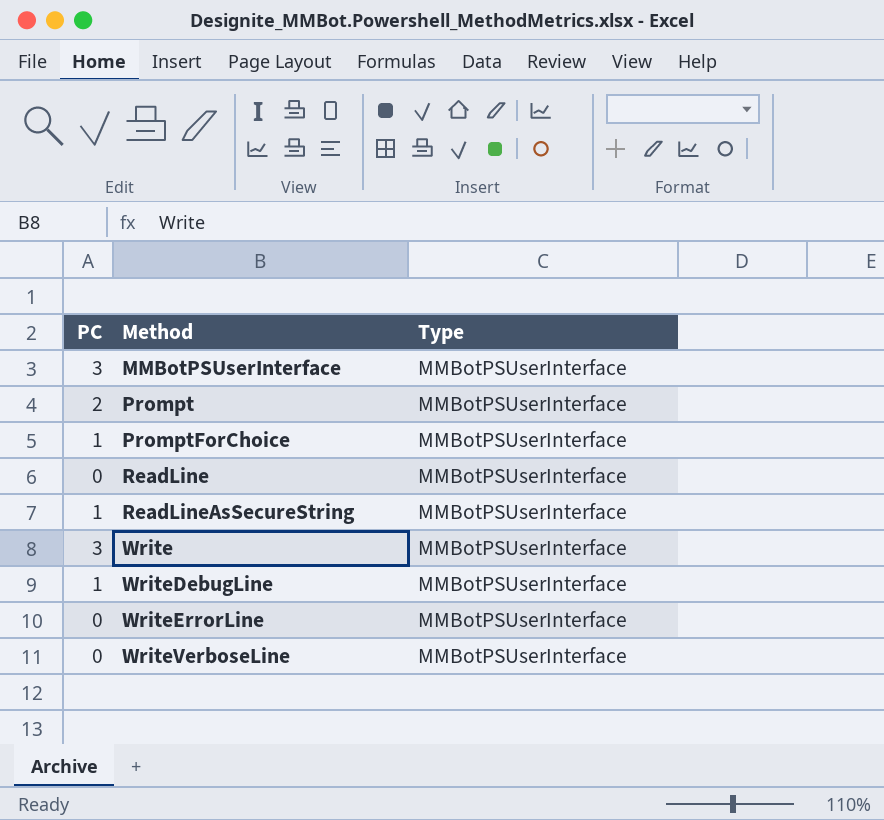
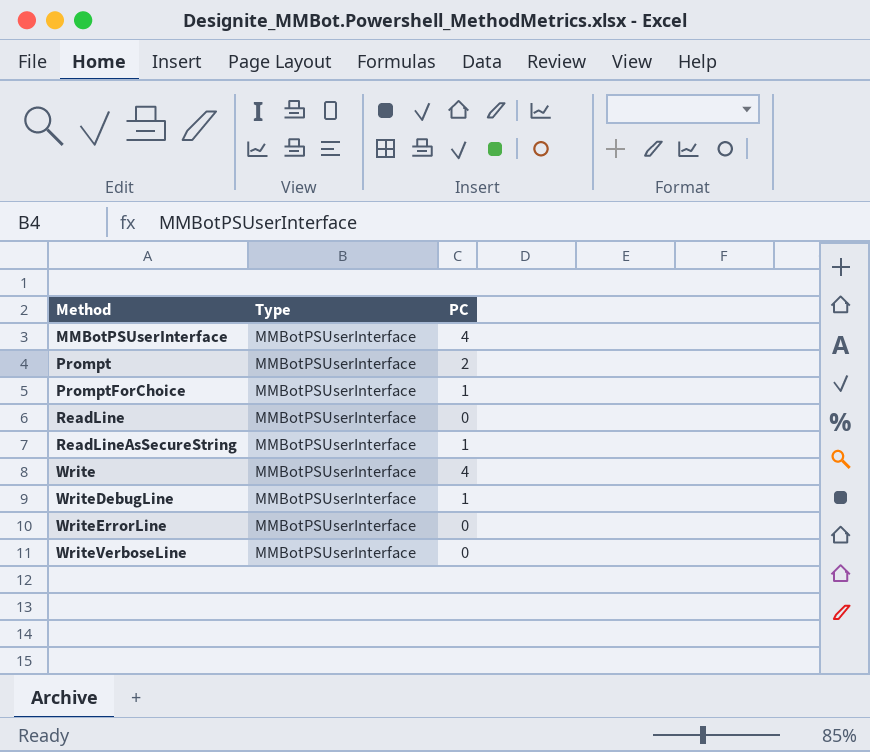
column PC | position: 1 -> 3
MMBotPSUserInterface | PC: 3 -> 4
Write | PC: 3 -> 4

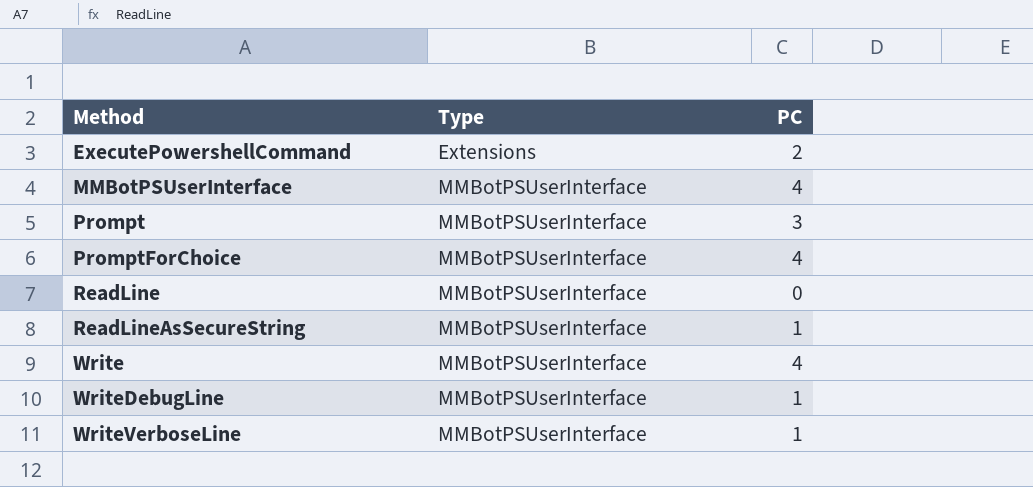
row WriteErrorLine: MMBotPSUserInterface | 0 -> none
row ExecutePowershellCommand: none -> Extensions | 2
Prompt | PC: 2 -> 3
PromptForChoice | PC: 1 -> 4
WriteVerboseLine | PC: 0 -> 1

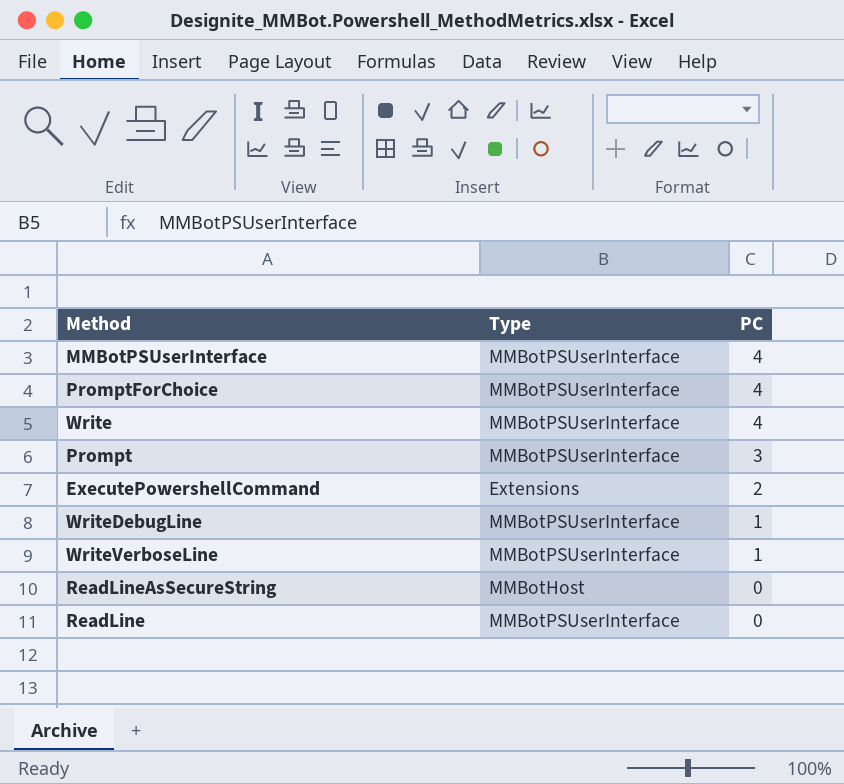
row order: Method ascending -> PC descending
ReadLineAsSecureString | Type: MMBotPSUserInterface -> MMBotHost
ReadLineAsSecureString | PC: 1 -> 0

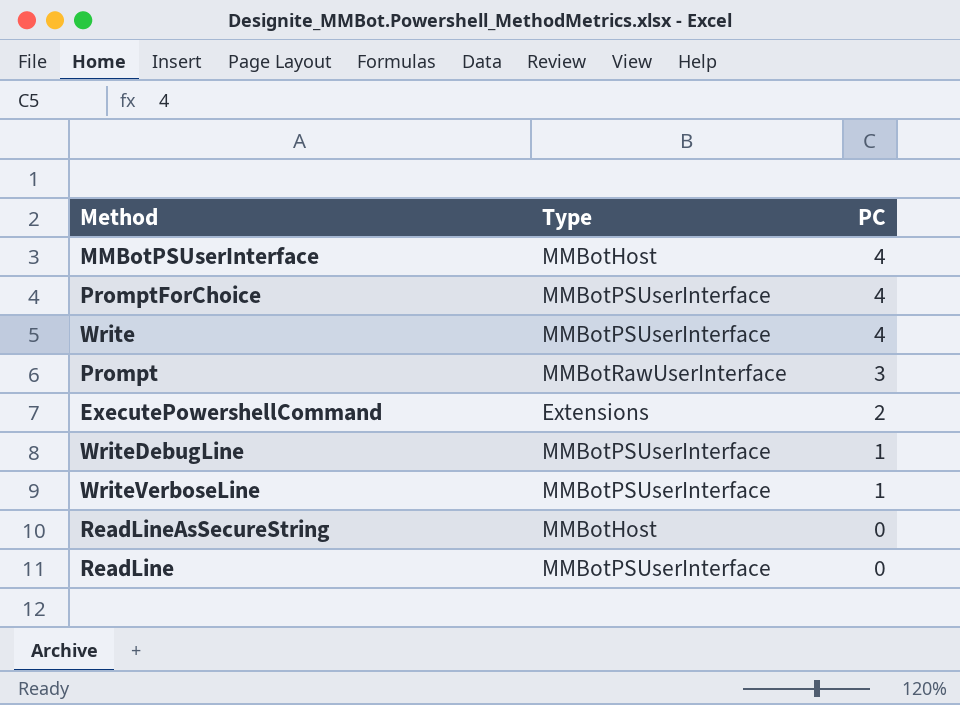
MMBotPSUserInterface | Type: MMBotPSUserInterface -> MMBotHost
Prompt | Type: MMBotPSUserInterface -> MMBotRawUserInterface

